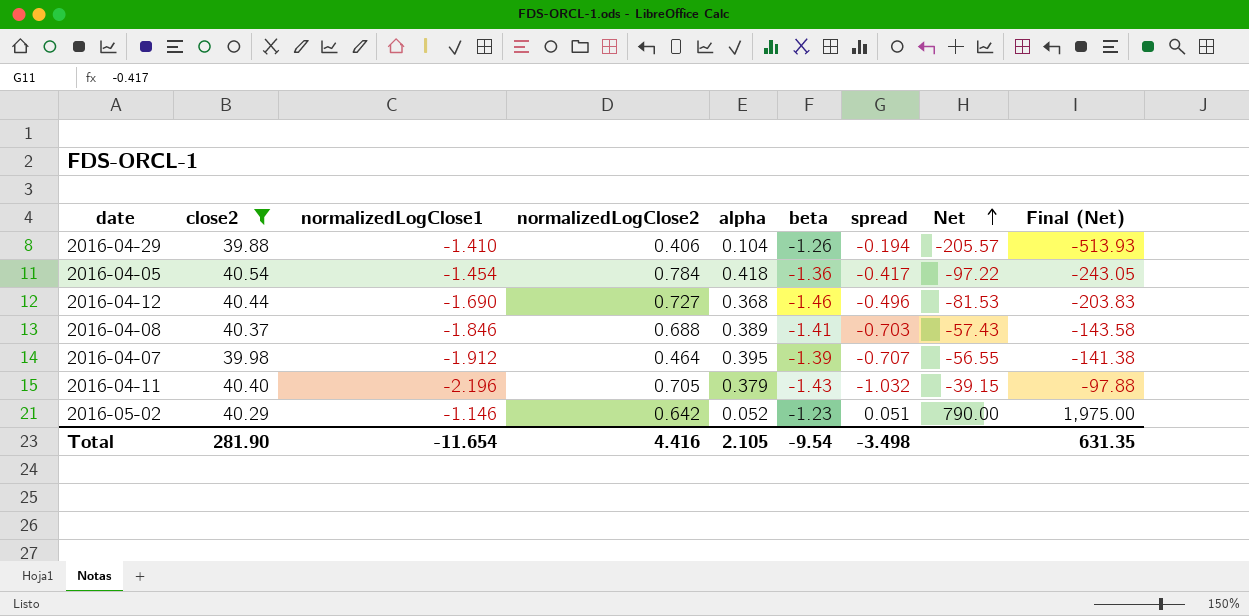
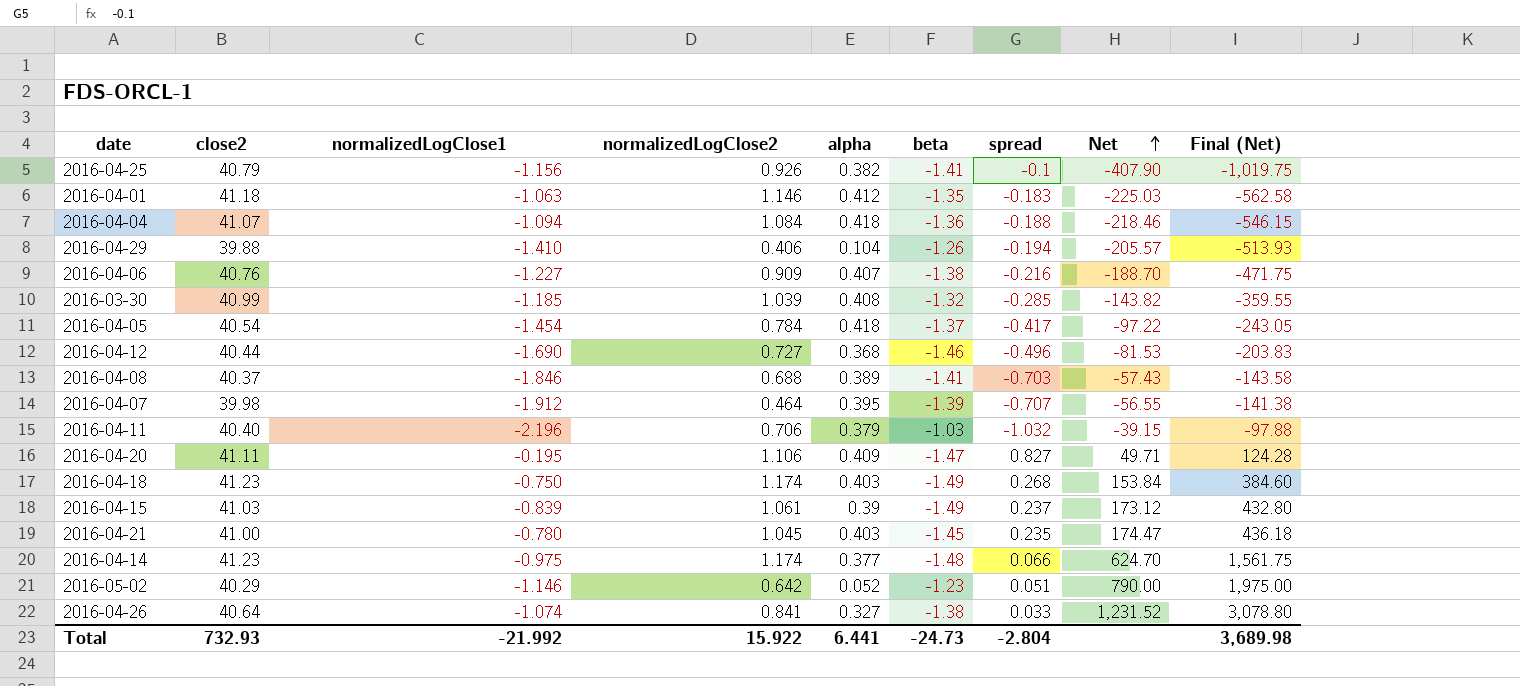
filter: close2 <= 40.54 -> none
2016-04-05 | beta: -1.36 -> -1.37
2016-04-11 | normalizedLogClose2: 0.705 -> 0.706
2016-04-11 | beta: -1.43 -> -1.03
Total | close2: 281.90 -> 732.93
Total | normalizedLogClose1: -11.654 -> -21.992
Total | normalizedLogClose2: 4.416 -> 15.922
Total | alpha: 2.105 -> 6.441
Total | beta: -9.54 -> -24.73
Total | spread: -3.498 -> -2.804
Total | Final (Net): 631.35 -> 3,689.98

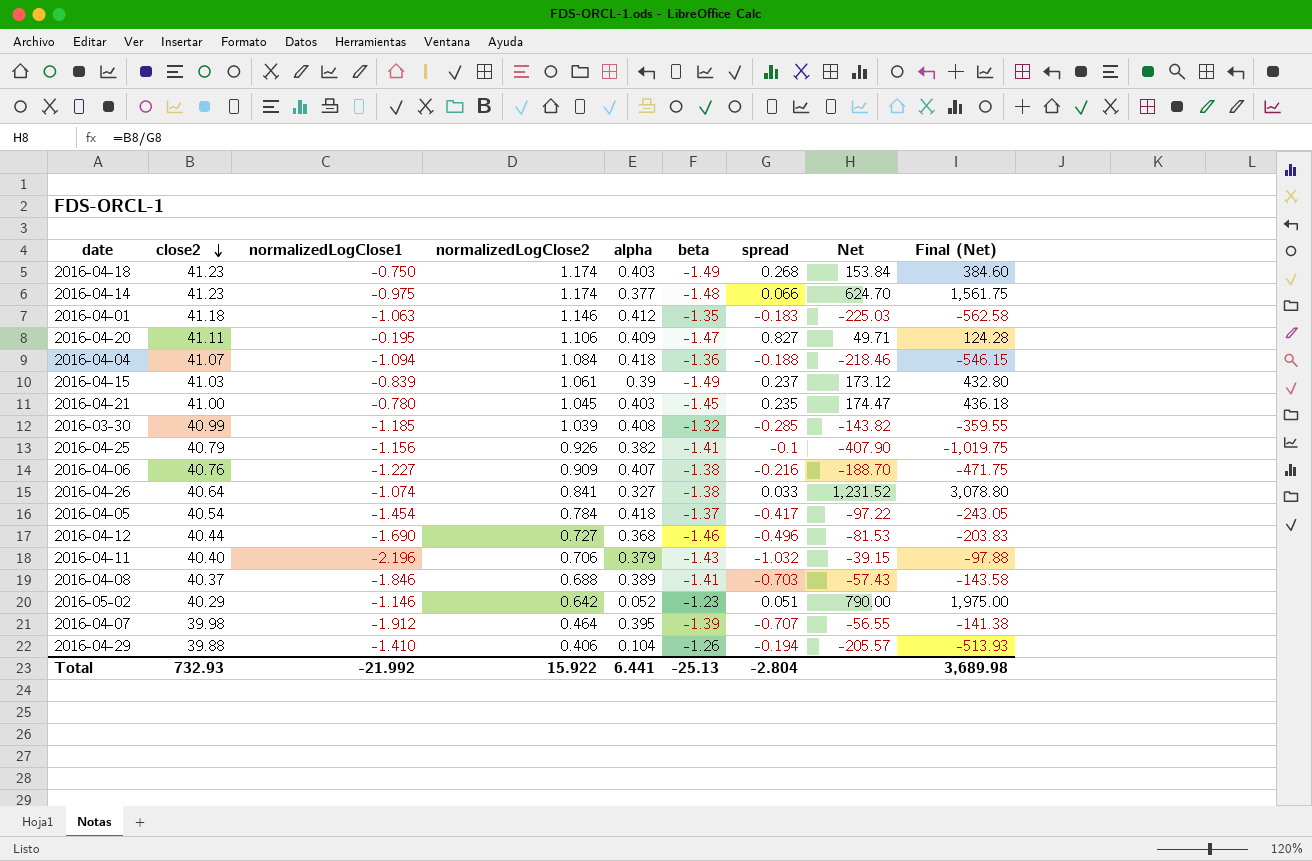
row order: Net ascending -> close2 descending
2016-04-11 | beta: -1.03 -> -1.43
Total | beta: -24.73 -> -25.13

